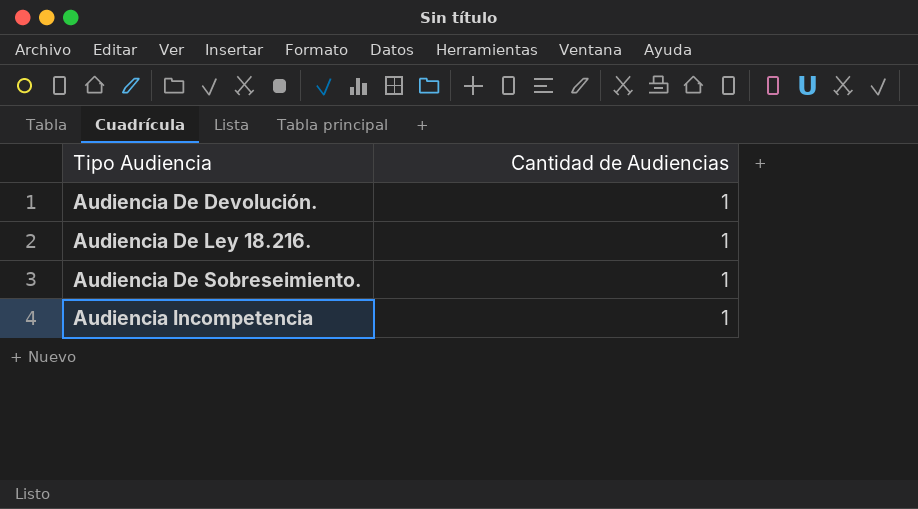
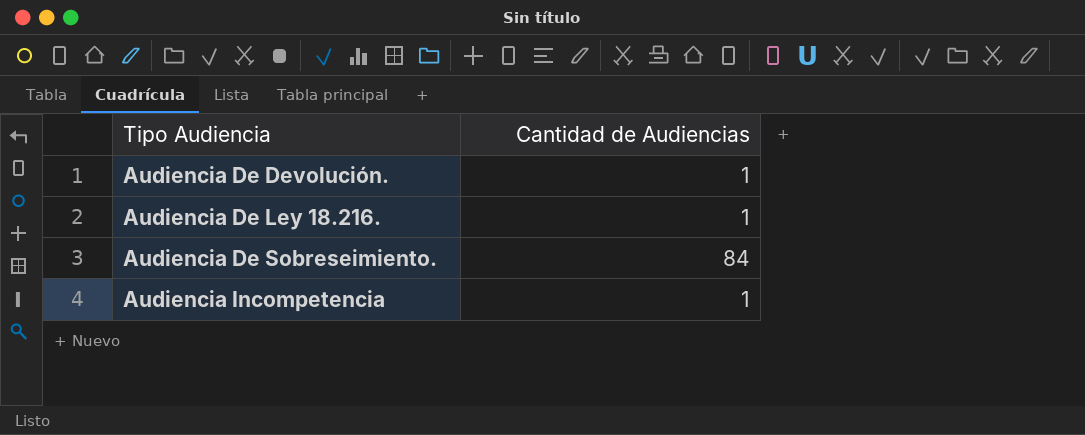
Audiencia De Sobreseimiento. | Cantidad de Audiencias: 1 -> 84

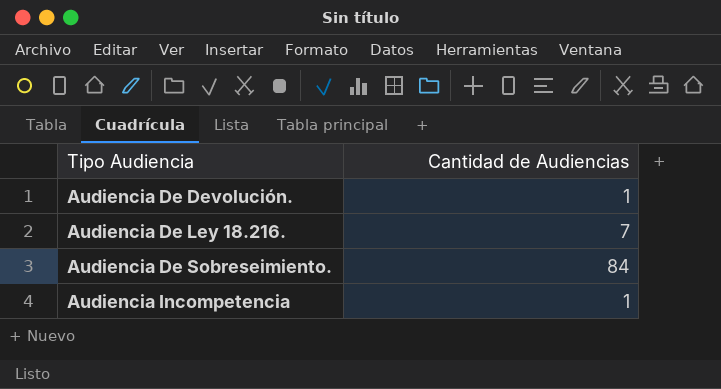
Audiencia De Ley 18.216. | Cantidad de Audiencias: 1 -> 7

